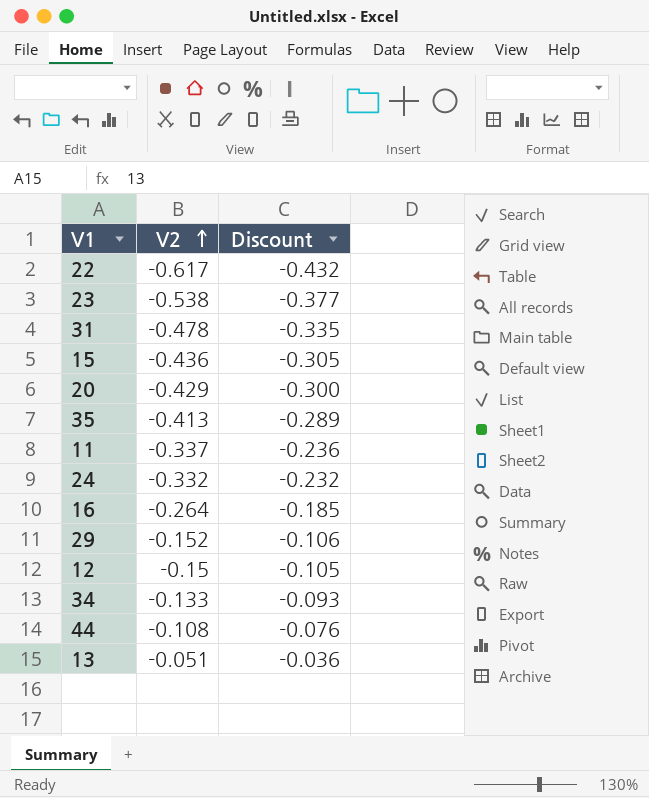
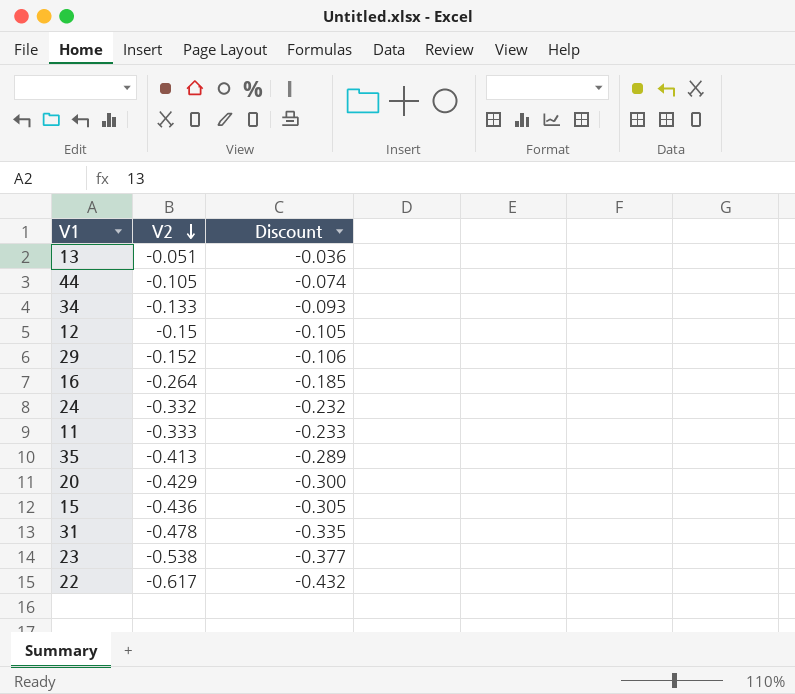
row order: V2 ascending -> V2 descending
44 | V2: -0.108 -> -0.105
44 | Discount: -0.076 -> -0.074
11 | V2: -0.337 -> -0.333
11 | Discount: -0.236 -> -0.233

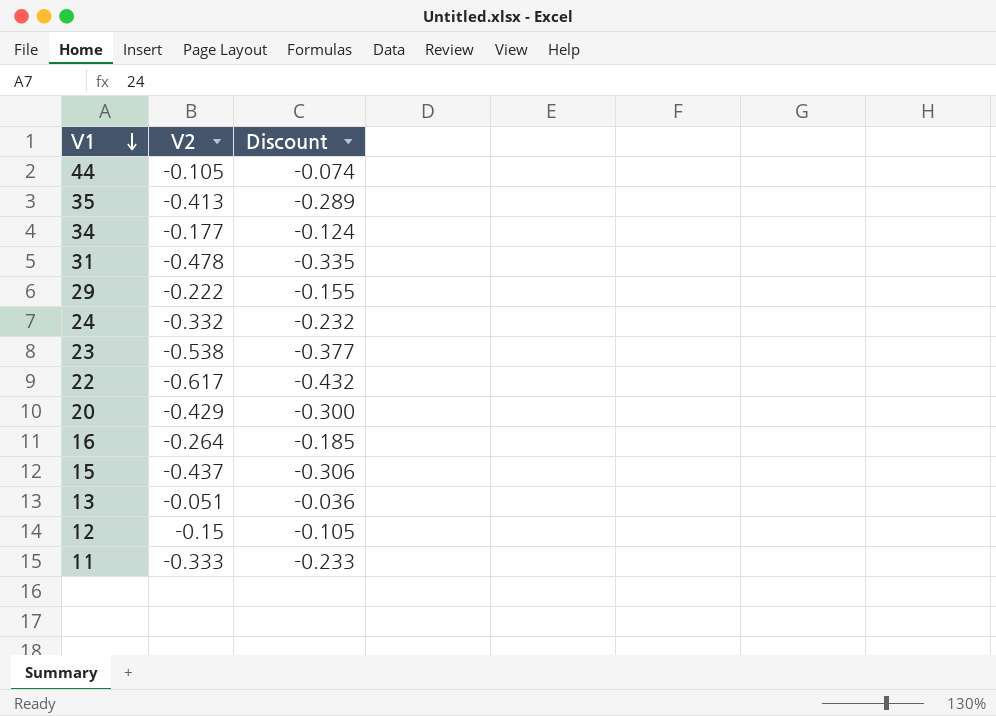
row order: V2 descending -> V1 descending
34 | V2: -0.133 -> -0.177
34 | Discount: -0.093 -> -0.124
29 | V2: -0.152 -> -0.222
29 | Discount: -0.106 -> -0.155
15 | V2: -0.436 -> -0.437
15 | Discount: -0.305 -> -0.306

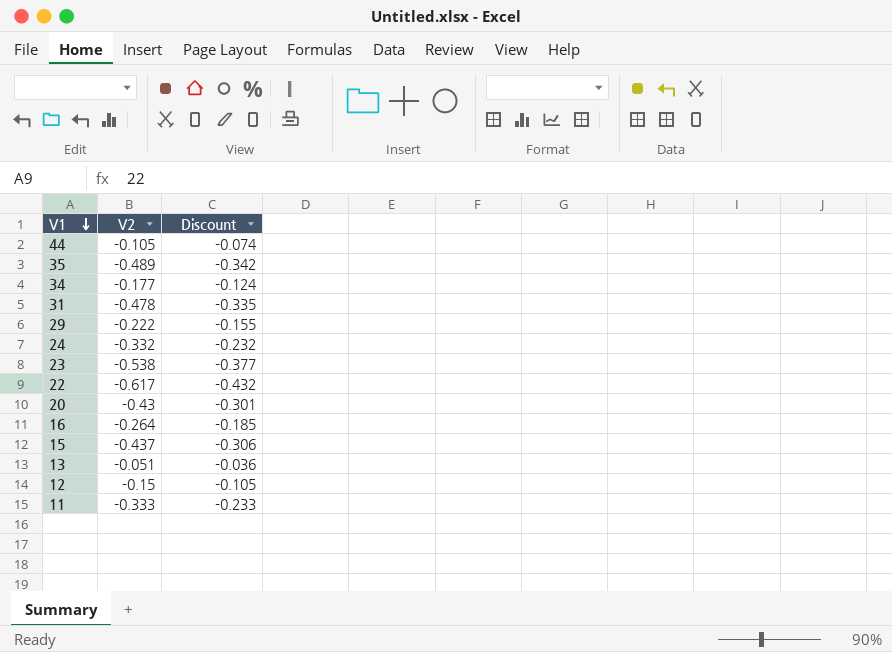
35 | V2: -0.413 -> -0.489
35 | Discount: -0.289 -> -0.342
20 | V2: -0.429 -> -0.43
20 | Discount: -0.300 -> -0.301

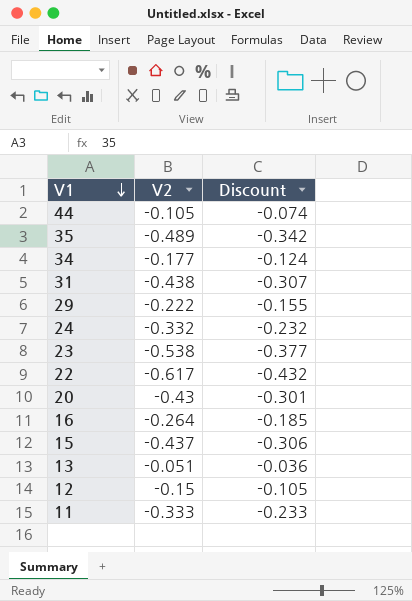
31 | V2: -0.478 -> -0.438
31 | Discount: -0.335 -> -0.307

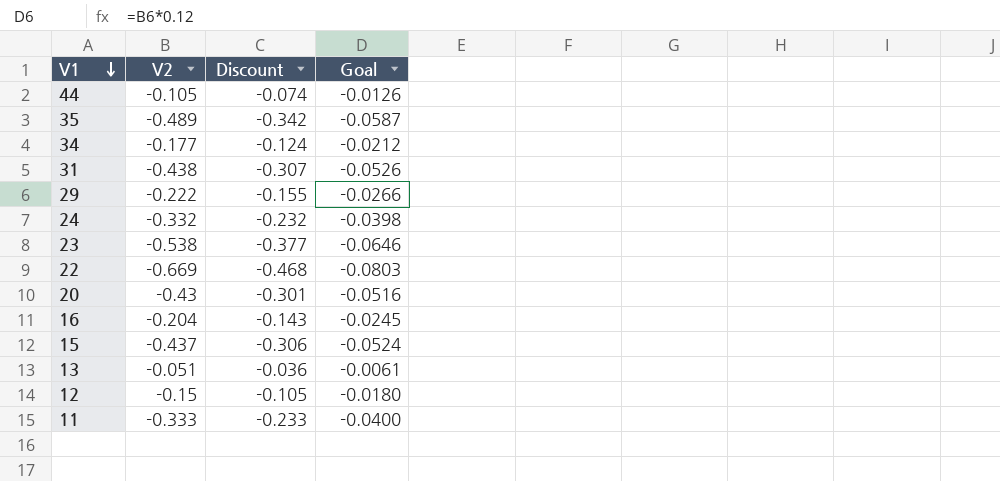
column Goal | formula: none -> [V2] * 0.12
22 | V2: -0.617 -> -0.669
22 | Discount: -0.432 -> -0.468
16 | V2: -0.264 -> -0.204
16 | Discount: -0.185 -> -0.143

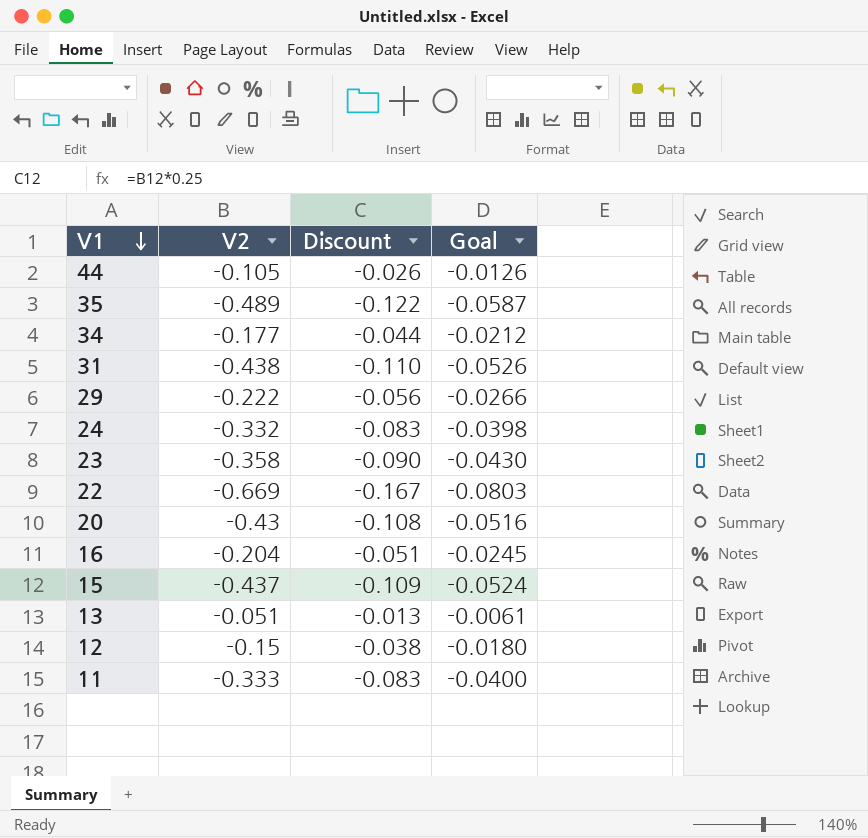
column Discount | formula: [V2] * 0.7 -> [V2] * 0.25
23 | V2: -0.538 -> -0.358
23 | Goal: -0.0646 -> -0.0430

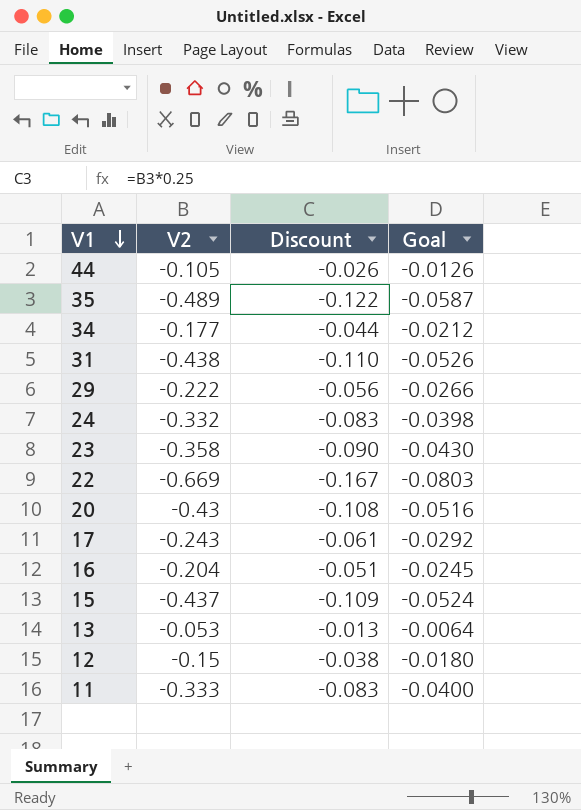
row 17: none -> -0.243 | -0.061 | -0.0292
13 | V2: -0.051 -> -0.053
13 | Goal: -0.0061 -> -0.0064

